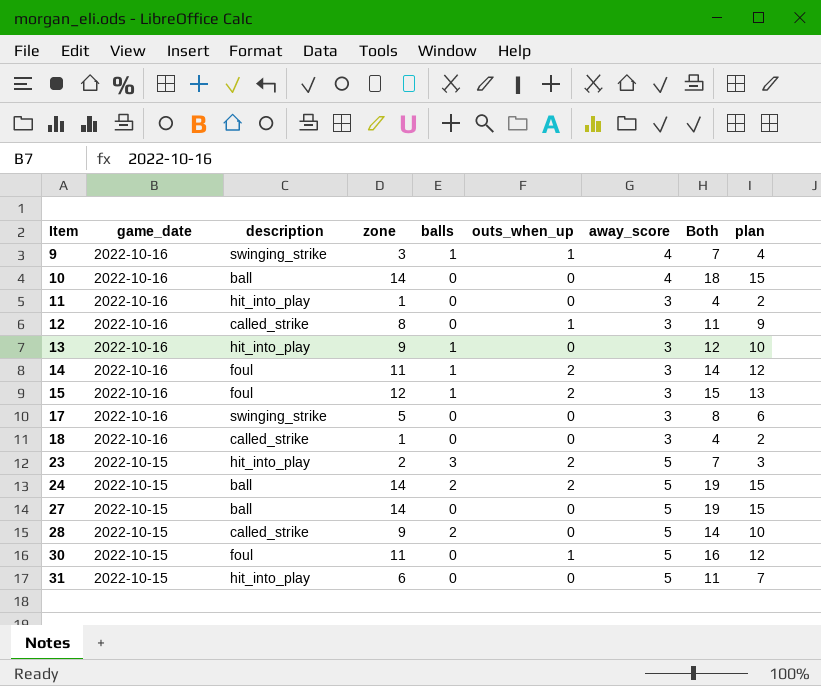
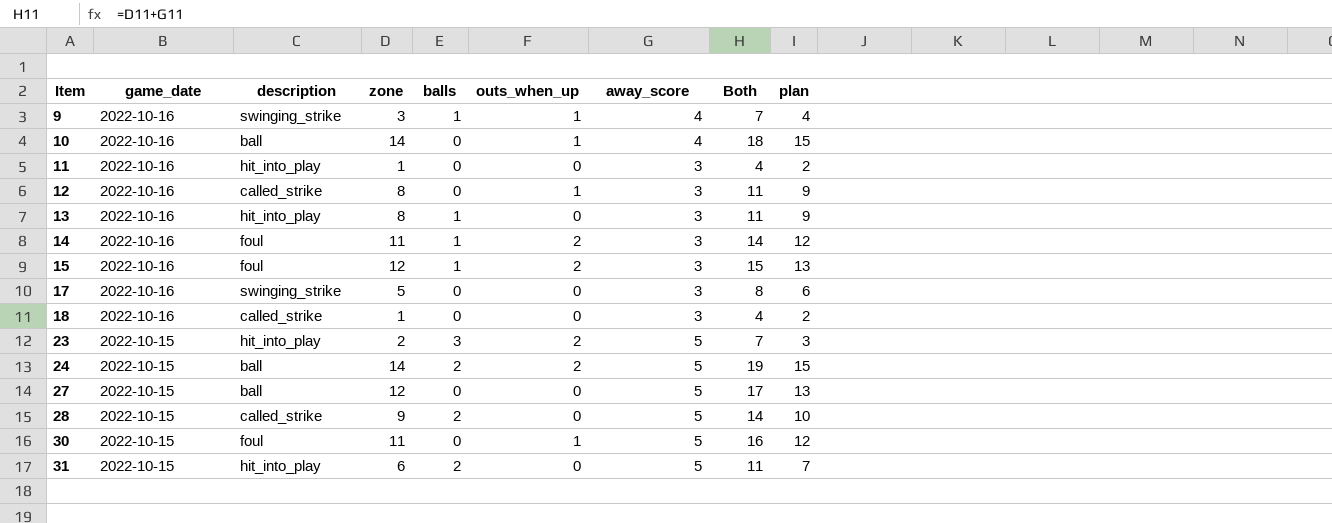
10 | outs_when_up: 0 -> 1
13 | zone: 9 -> 8
13 | Both: 12 -> 11
13 | plan: 10 -> 9
27 | zone: 14 -> 12
27 | Both: 19 -> 17
27 | plan: 15 -> 13
31 | balls: 0 -> 2

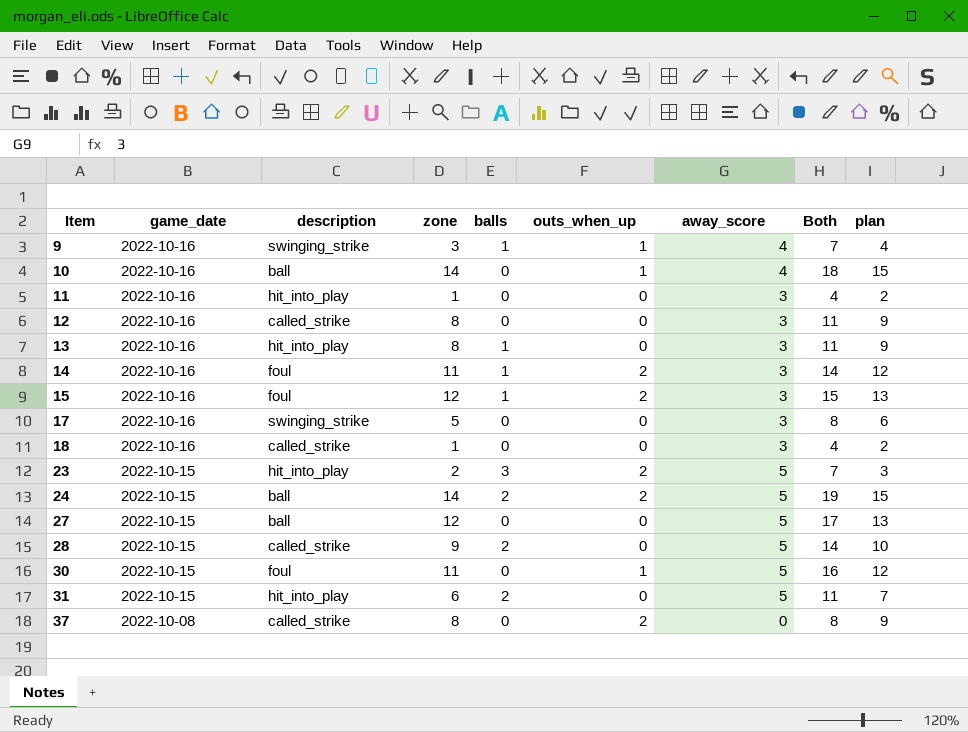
12 | outs_when_up: 1 -> 0
row 37: none -> 2022-10-08 | called_strike | 8 | 0 | 2 | 0 | 8 | 9

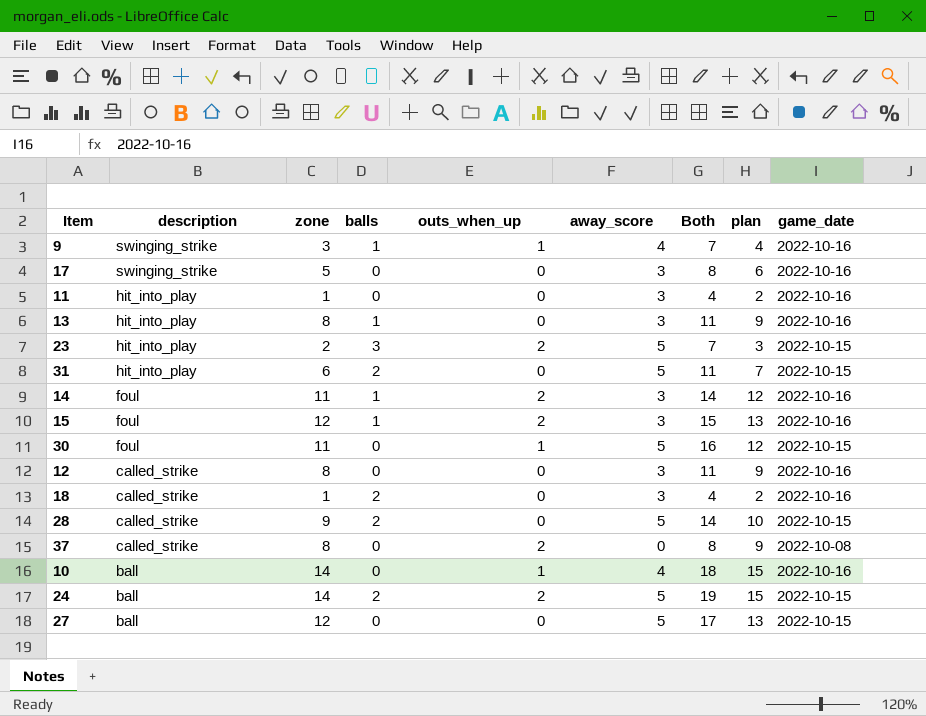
row order: Item ascending -> description descending
column game_date | position: 2 -> 9
18 | balls: 0 -> 2

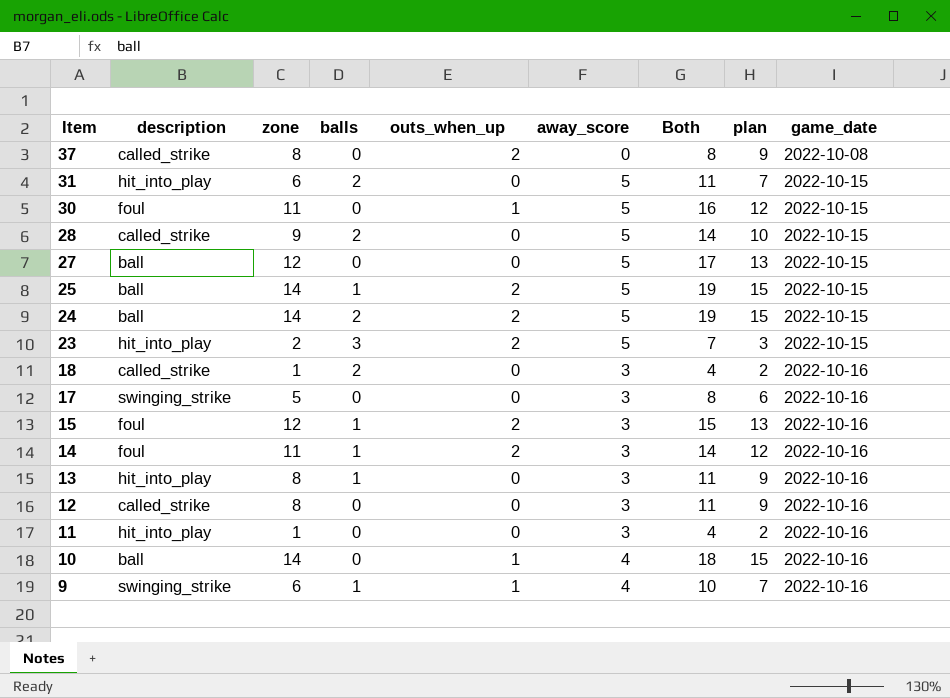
row order: description descending -> Item descending
row 25: none -> ball | 14 | 1 | 2 | 5 | 19 | 15 | 2022-10-15
9 | zone: 3 -> 6
9 | Both: 7 -> 10
9 | plan: 4 -> 7

